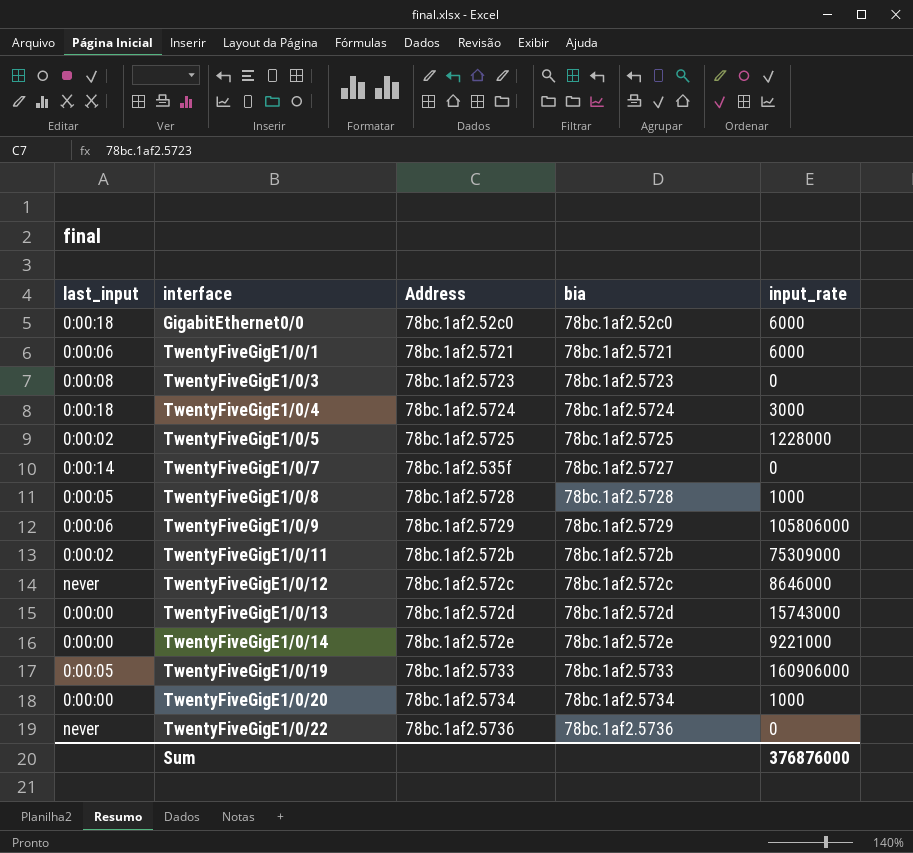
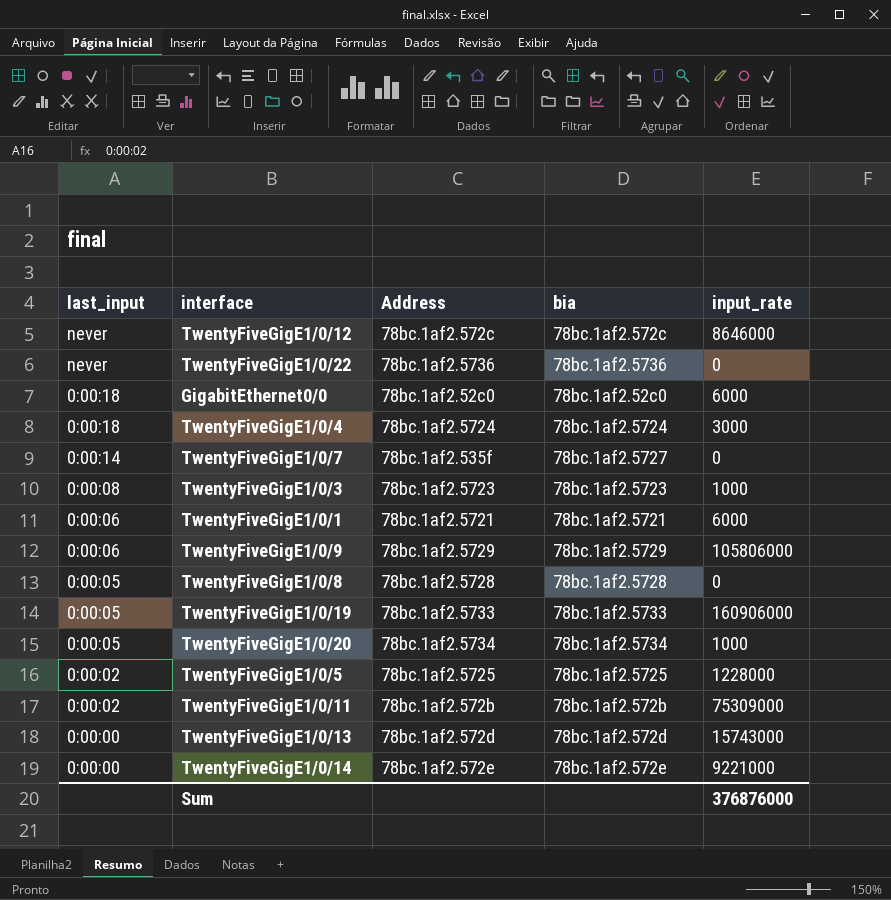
row order: interface ascending -> last_input descending
TwentyFiveGigE1/0/3 | input_rate: 0 -> 1000
TwentyFiveGigE1/0/8 | input_rate: 1000 -> 0
TwentyFiveGigE1/0/20 | last_input: 0:00:00 -> 0:00:05

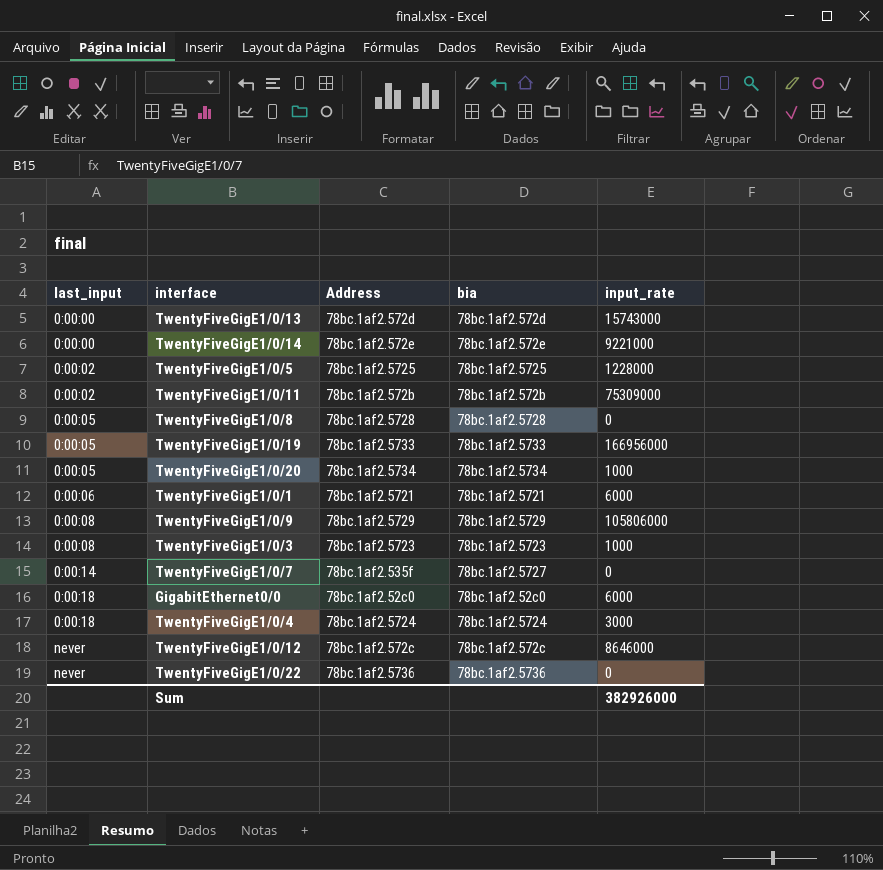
row order: last_input descending -> last_input ascending
TwentyFiveGigE1/0/19 | input_rate: 160906000 -> 166956000
TwentyFiveGigE1/0/9 | last_input: 0:00:06 -> 0:00:08
Sum | input_rate: 376876000 -> 382926000

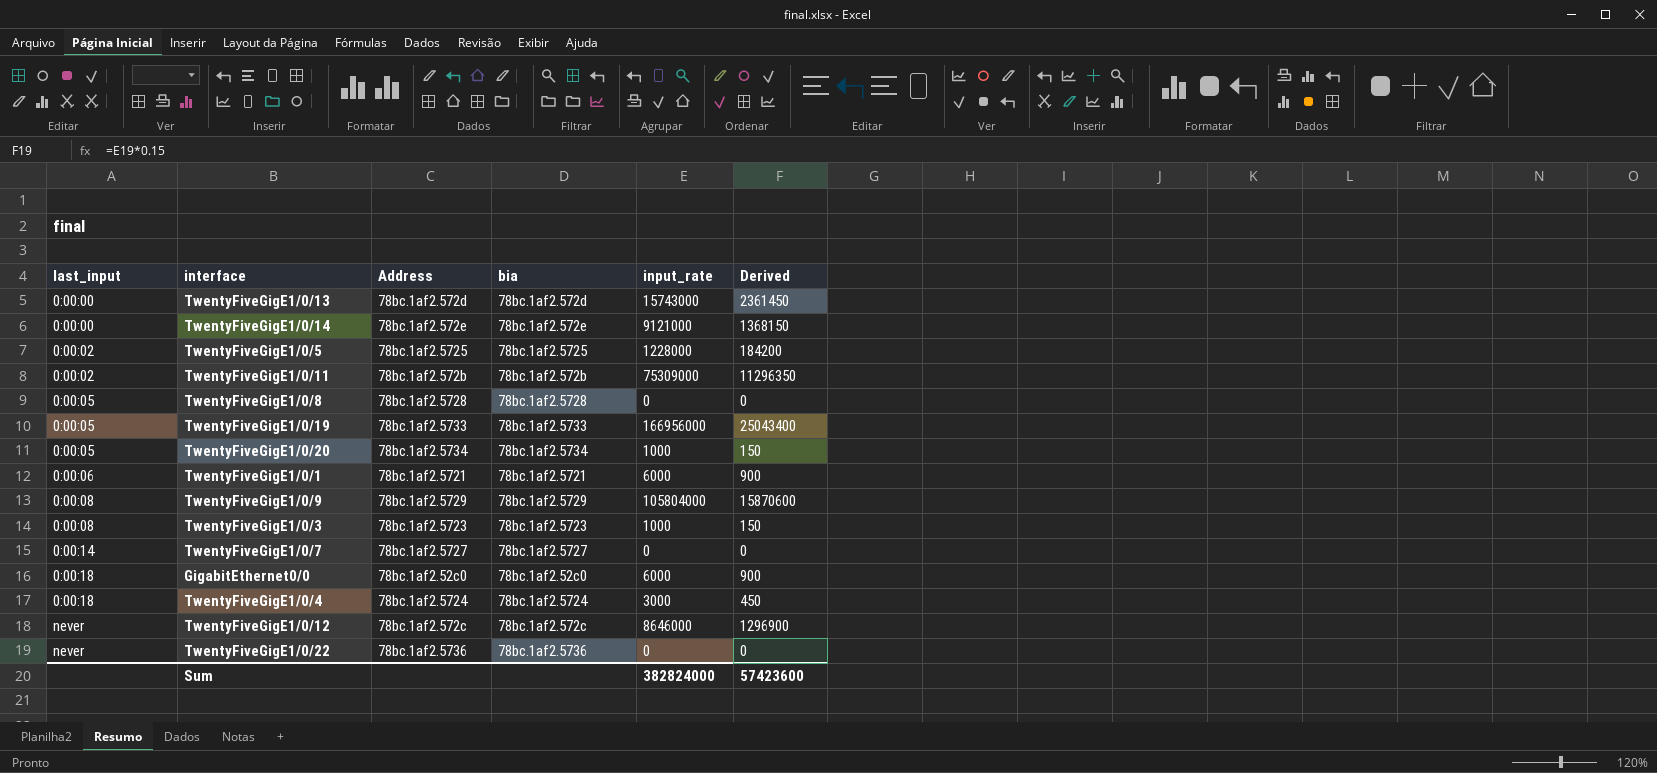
column Derived | formula: none -> [input_rate] * 0.15
TwentyFiveGigE1/0/14 | input_rate: 9221000 -> 9121000
TwentyFiveGigE1/0/9 | input_rate: 105806000 -> 105804000
TwentyFiveGigE1/0/7 | Address: 78bc.1af2.535f -> 78bc.1af2.5727
Sum | input_rate: 382926000 -> 382824000

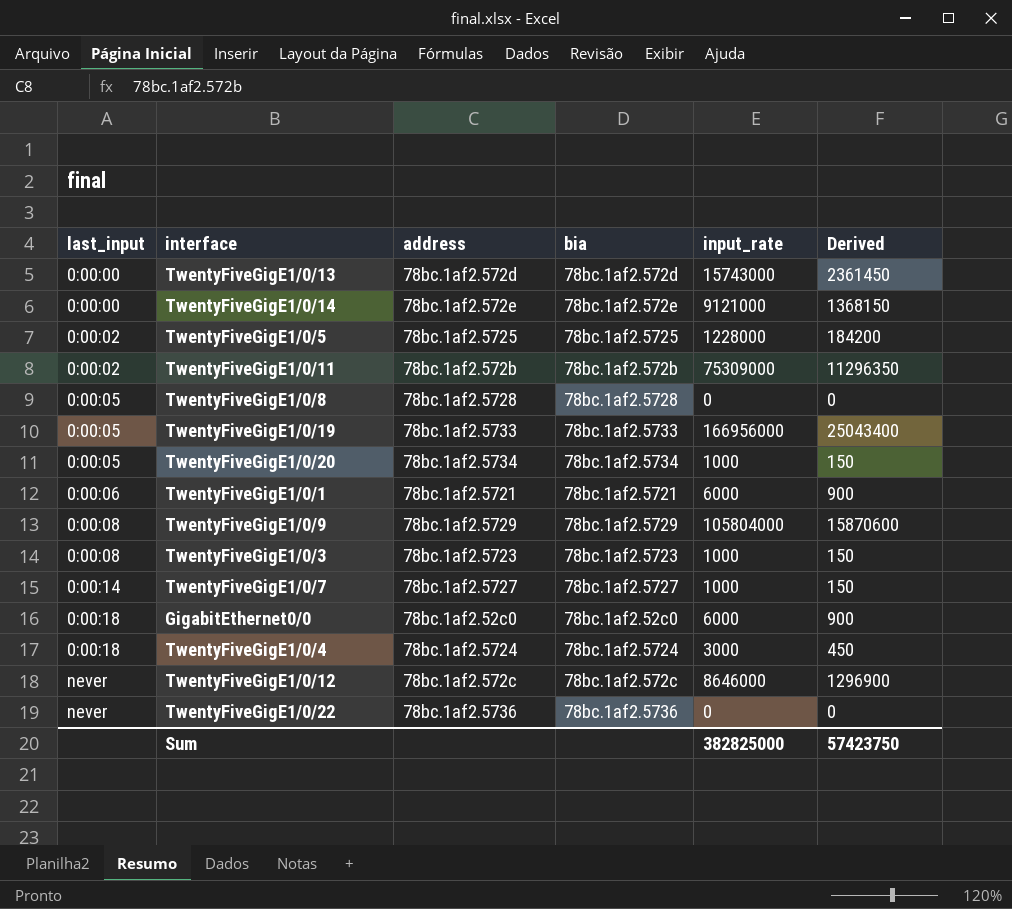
column name: Address -> address
TwentyFiveGigE1/0/7 | input_rate: 0 -> 1000
TwentyFiveGigE1/0/7 | Derived: 0 -> 150
Sum | input_rate: 382824000 -> 382825000
Sum | Derived: 57423600 -> 57423750

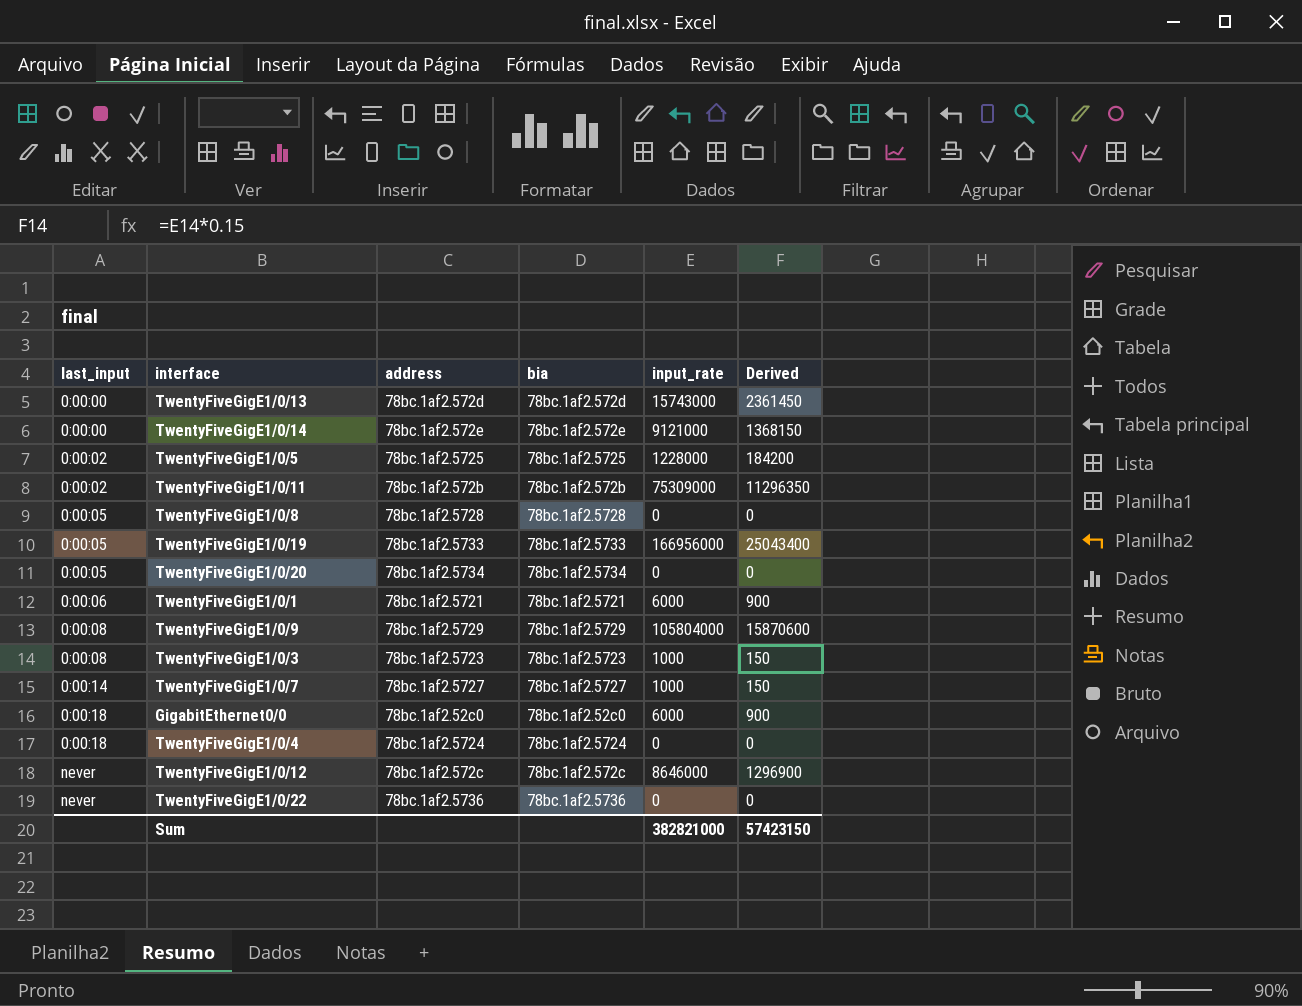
TwentyFiveGigE1/0/20 | input_rate: 1000 -> 0
TwentyFiveGigE1/0/20 | Derived: 150 -> 0
TwentyFiveGigE1/0/4 | input_rate: 3000 -> 0
TwentyFiveGigE1/0/4 | Derived: 450 -> 0
Sum | input_rate: 382825000 -> 382821000
Sum | Derived: 57423750 -> 57423150

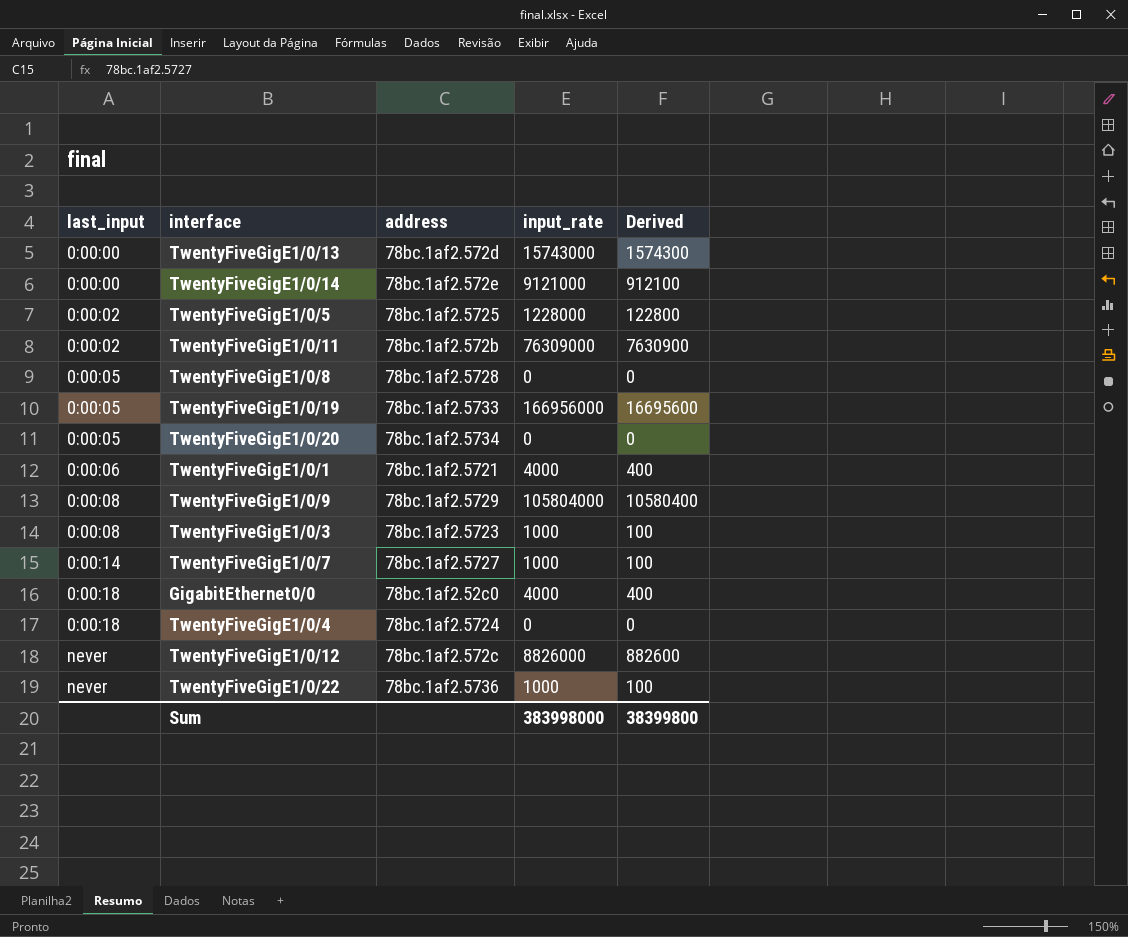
column bia | position: 4 -> none
column Derived | formula: [input_rate] * 0.15 -> [input_rate] * 0.1
TwentyFiveGigE1/0/11 | input_rate: 75309000 -> 76309000
TwentyFiveGigE1/0/1 | input_rate: 6000 -> 4000
GigabitEthernet0/0 | input_rate: 6000 -> 4000
TwentyFiveGigE1/0/12 | input_rate: 8646000 -> 8826000
TwentyFiveGigE1/0/22 | input_rate: 0 -> 1000
Sum | input_rate: 382821000 -> 383998000
Sum | Derived: 57423150 -> 38399800

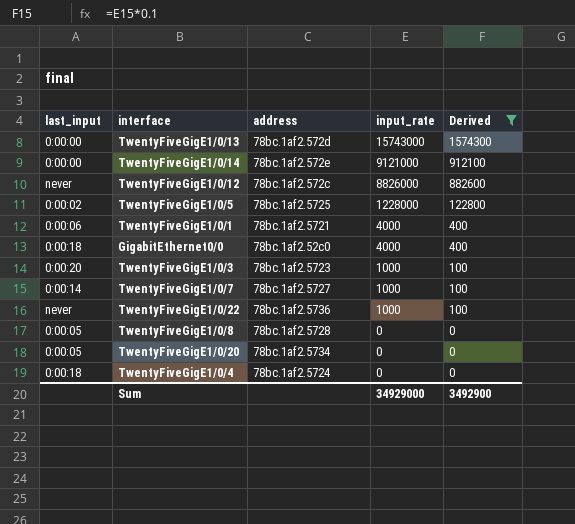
filter: none -> Derived <= 1574300
row order: last_input ascending -> input_rate descending
TwentyFiveGigE1/0/3 | last_input: 0:00:08 -> 0:00:20
Sum | input_rate: 383998000 -> 34929000
Sum | Derived: 38399800 -> 3492900

